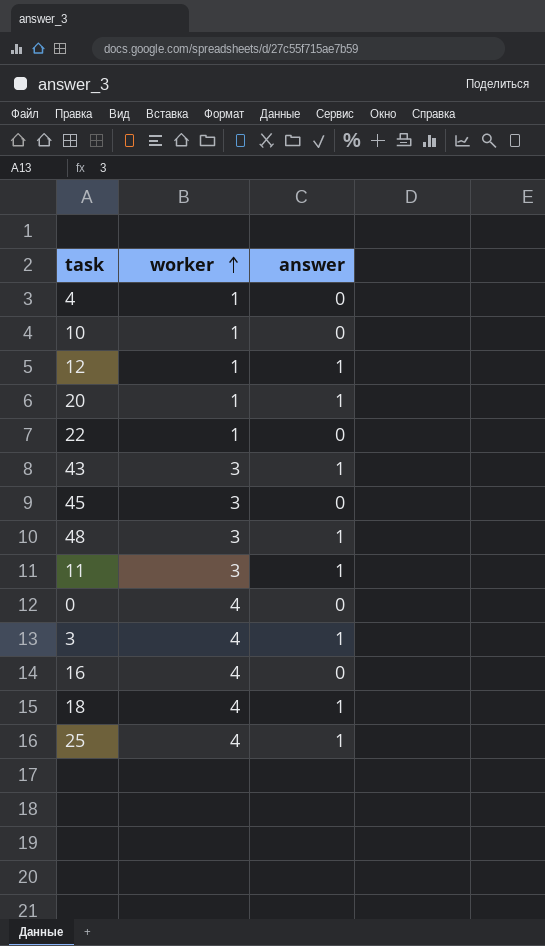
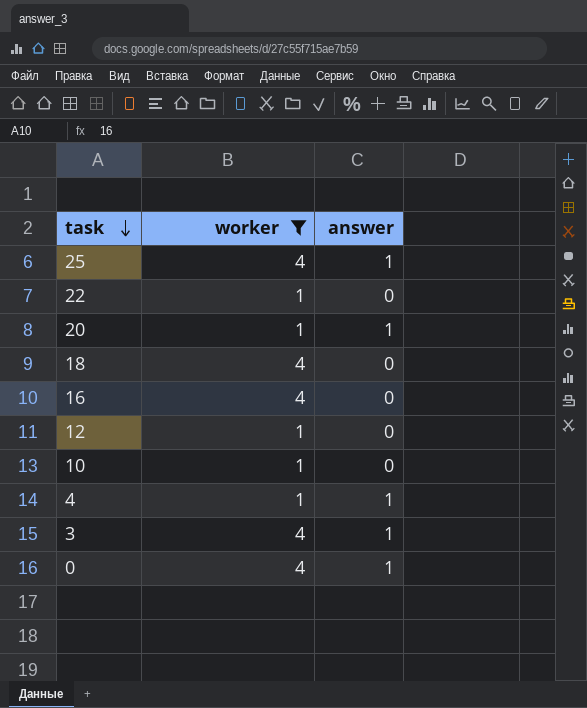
filter: none -> worker != 3
row order: worker ascending -> task descending
18 | answer: 1 -> 0
12 | answer: 1 -> 0
4 | answer: 0 -> 1
0 | answer: 0 -> 1

